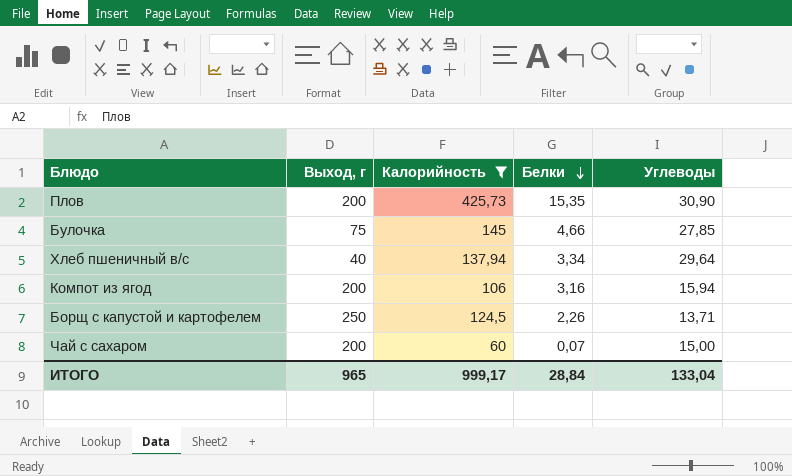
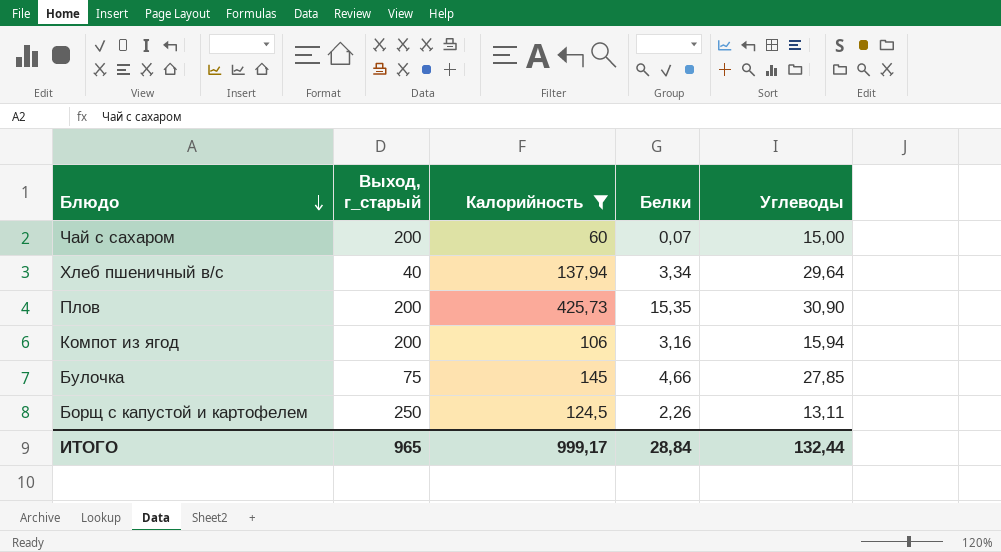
row order: Белки descending -> Блюдо descending
column name: Выход, г -> Выход, г_старый
Борщ с капустой и картофелем | Углеводы: 13,71 -> 13,11
ИТОГО | Углеводы: 133,04 -> 132,44

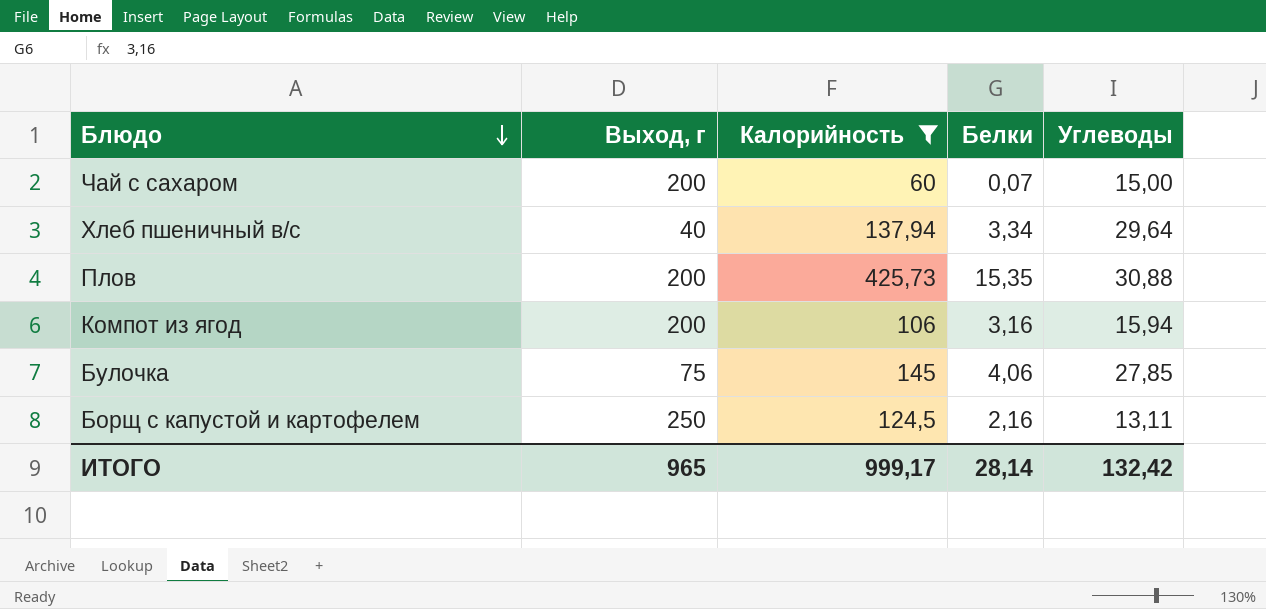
column name: Выход, г_старый -> Выход, г
Плов | Углеводы: 30,90 -> 30,88
Булочка | Белки: 4,66 -> 4,06
Борщ с капустой и картофелем | Белки: 2,26 -> 2,16
ИТОГО | Белки: 28,84 -> 28,14
ИТОГО | Углеводы: 132,44 -> 132,42

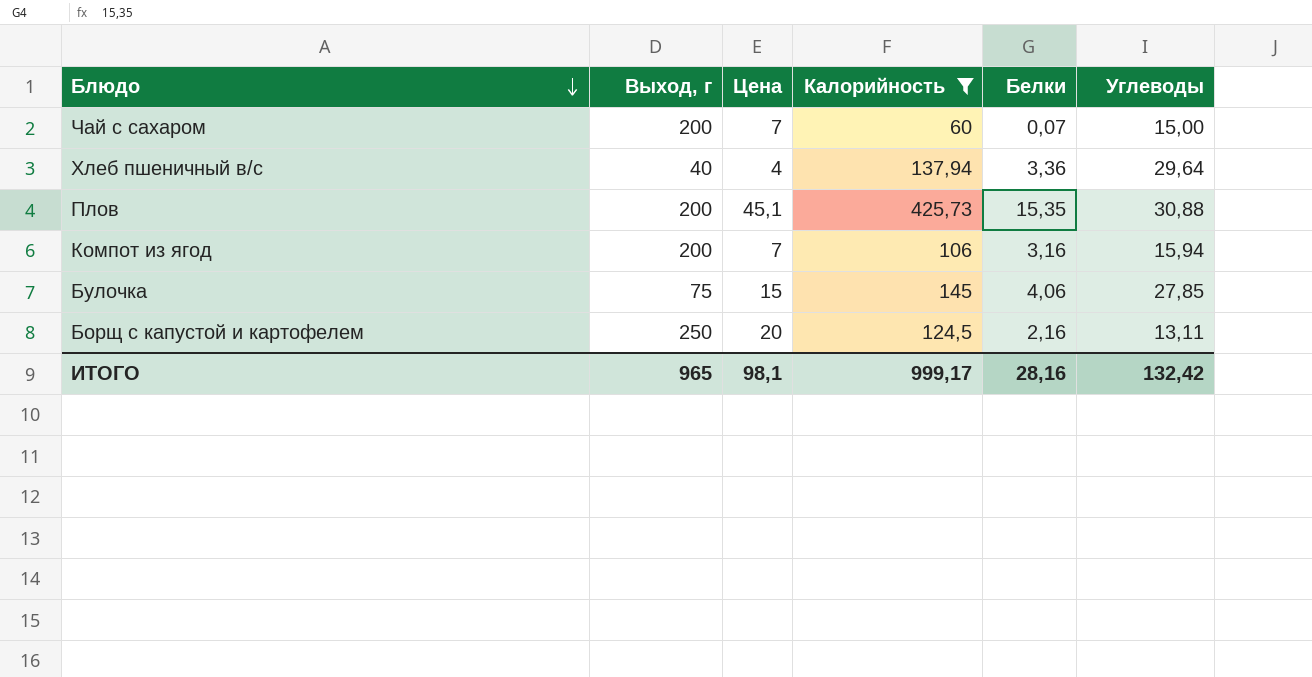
column Цена | position: none -> 3
Хлеб пшеничный в/с | Белки: 3,34 -> 3,36
ИТОГО | Белки: 28,14 -> 28,16

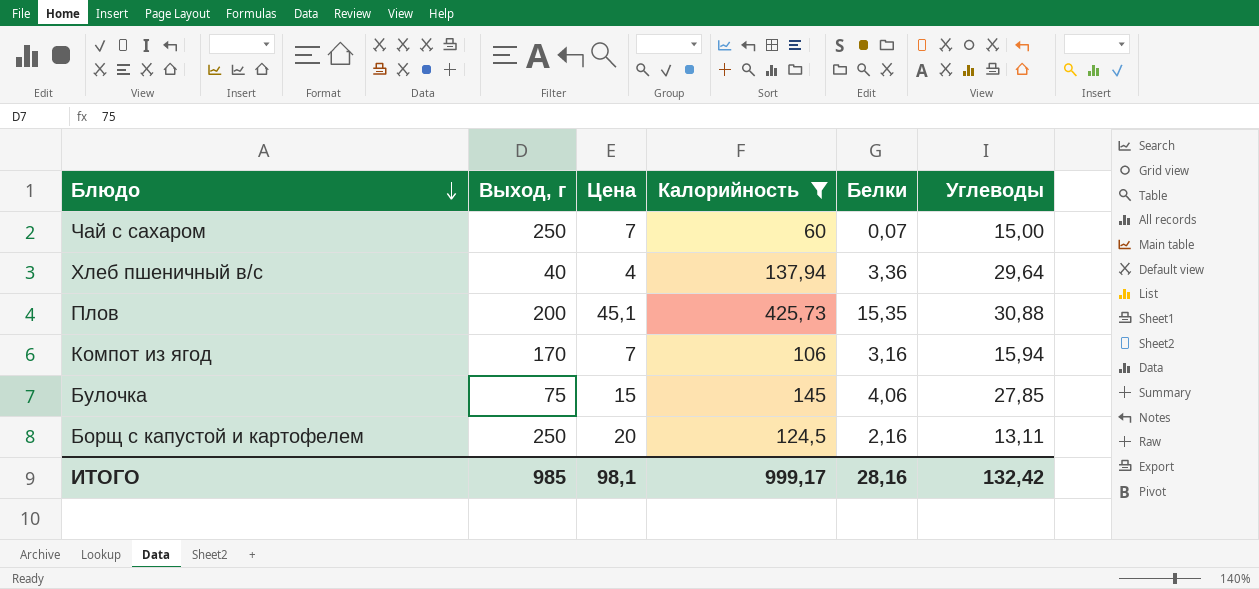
Чай с сахаром | Выход, г: 200 -> 250
Компот из ягод | Выход, г: 200 -> 170
ИТОГО | Выход, г: 965 -> 985

